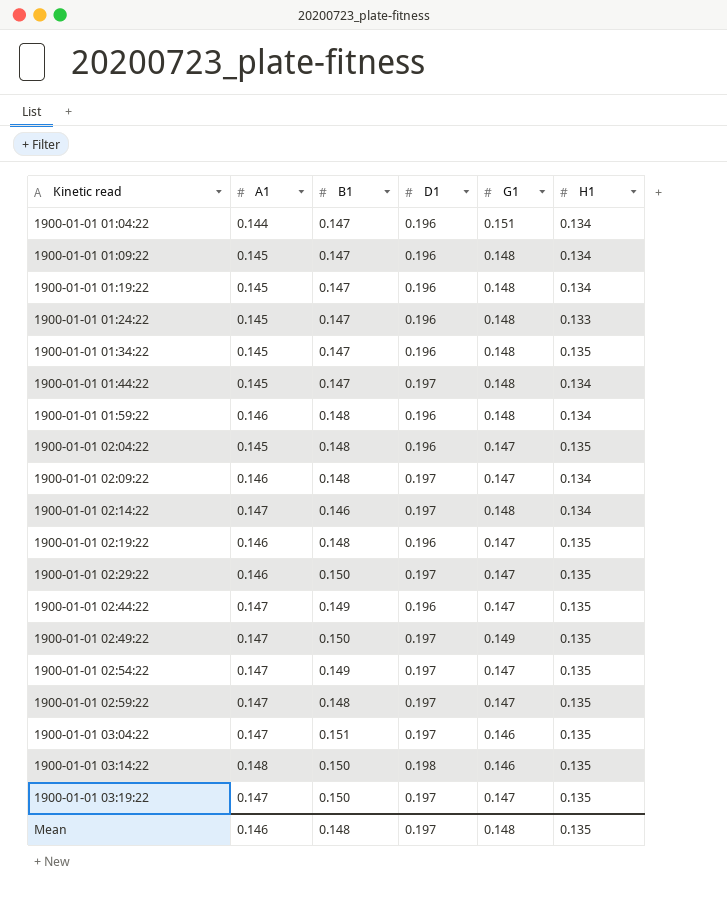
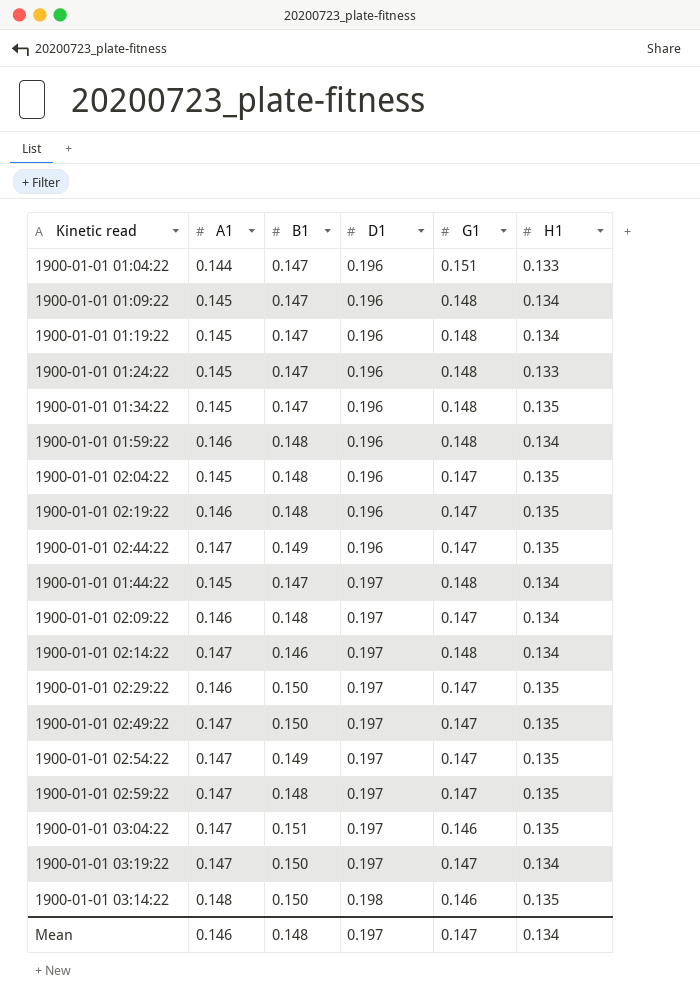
row order: Kinetic read ascending -> D1 ascending
1900-01-01 01:04:22 | H1: 0.134 -> 0.133
1900-01-01 02:49:22 | G1: 0.149 -> 0.147
1900-01-01 03:19:22 | H1: 0.135 -> 0.134
Mean | G1: 0.148 -> 0.147
Mean | H1: 0.135 -> 0.134

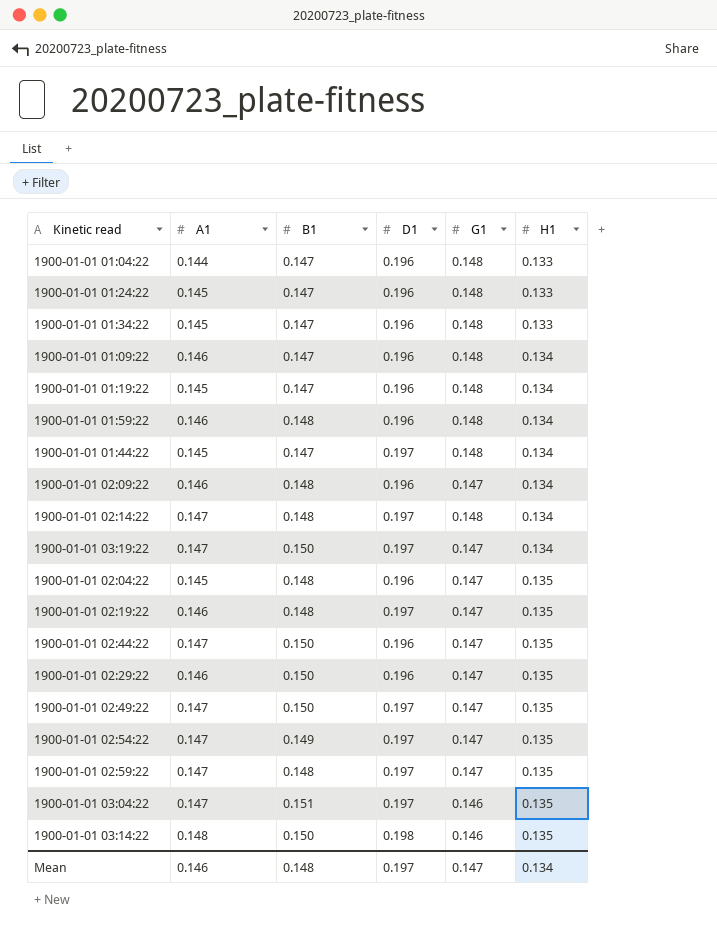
row order: D1 ascending -> H1 ascending
1900-01-01 01:04:22 | G1: 0.151 -> 0.148
1900-01-01 01:34:22 | H1: 0.135 -> 0.133
1900-01-01 01:09:22 | A1: 0.145 -> 0.146
1900-01-01 02:09:22 | D1: 0.197 -> 0.196
1900-01-01 02:14:22 | B1: 0.146 -> 0.148
1900-01-01 02:19:22 | D1: 0.196 -> 0.197
1900-01-01 02:44:22 | B1: 0.149 -> 0.150
1900-01-01 02:29:22 | D1: 0.197 -> 0.196

